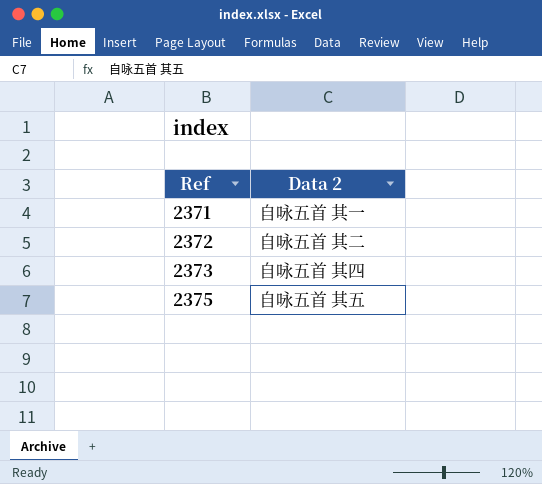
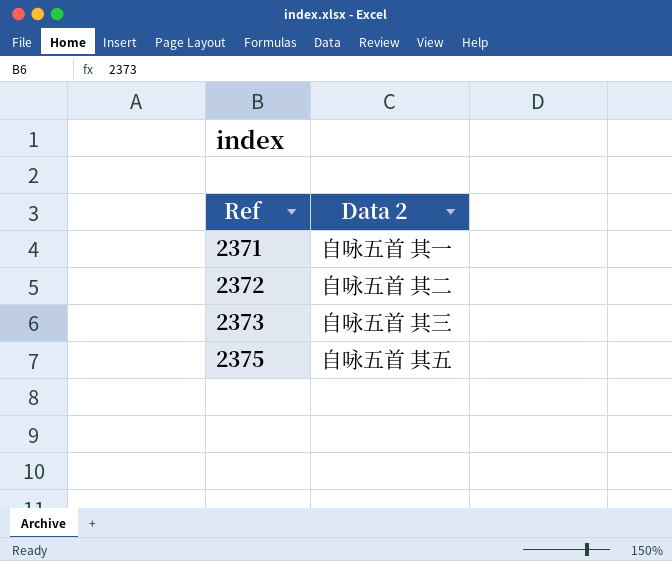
2373 | Data 2: 自咏五首 其四 -> 自咏五首 其三

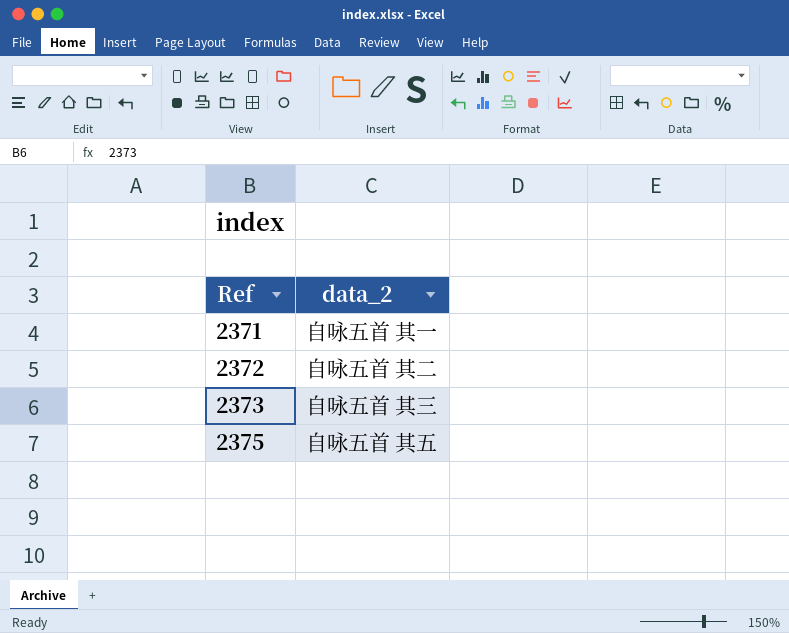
column name: Data 2 -> data_2

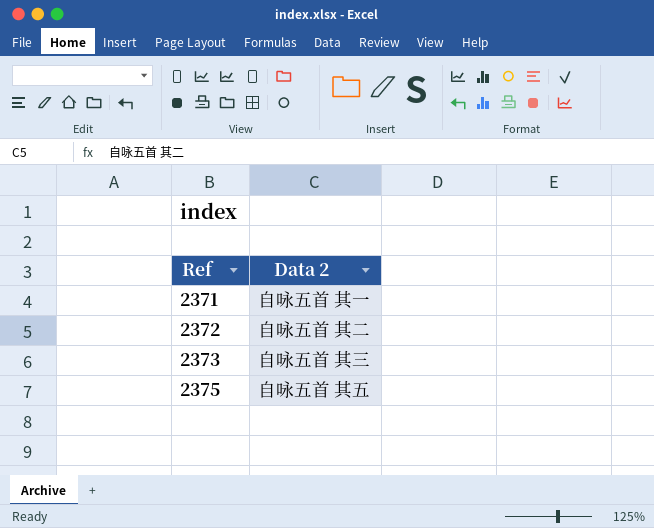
column name: data_2 -> Data 2

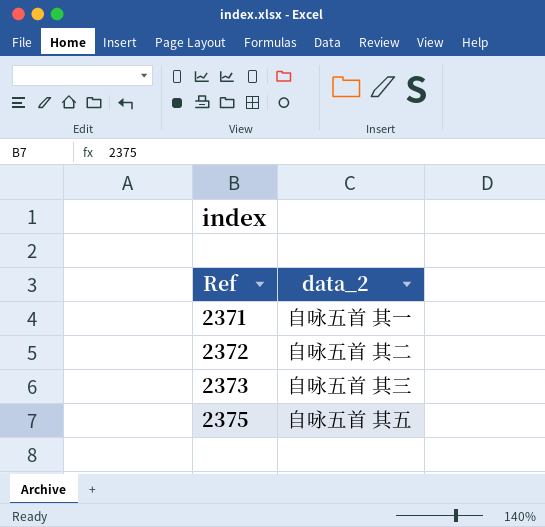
column name: Data 2 -> data_2

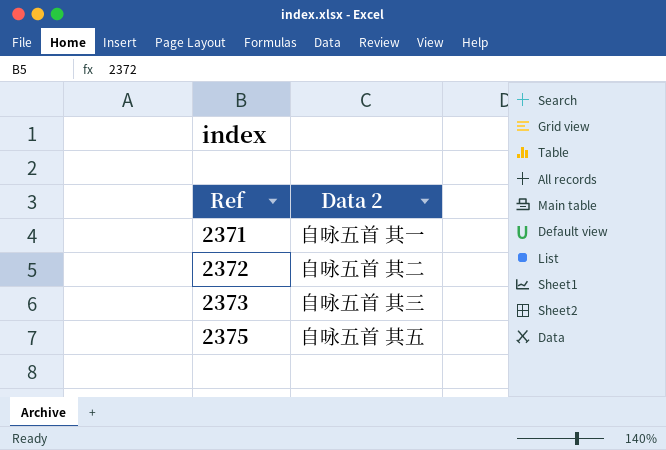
column name: data_2 -> Data 2

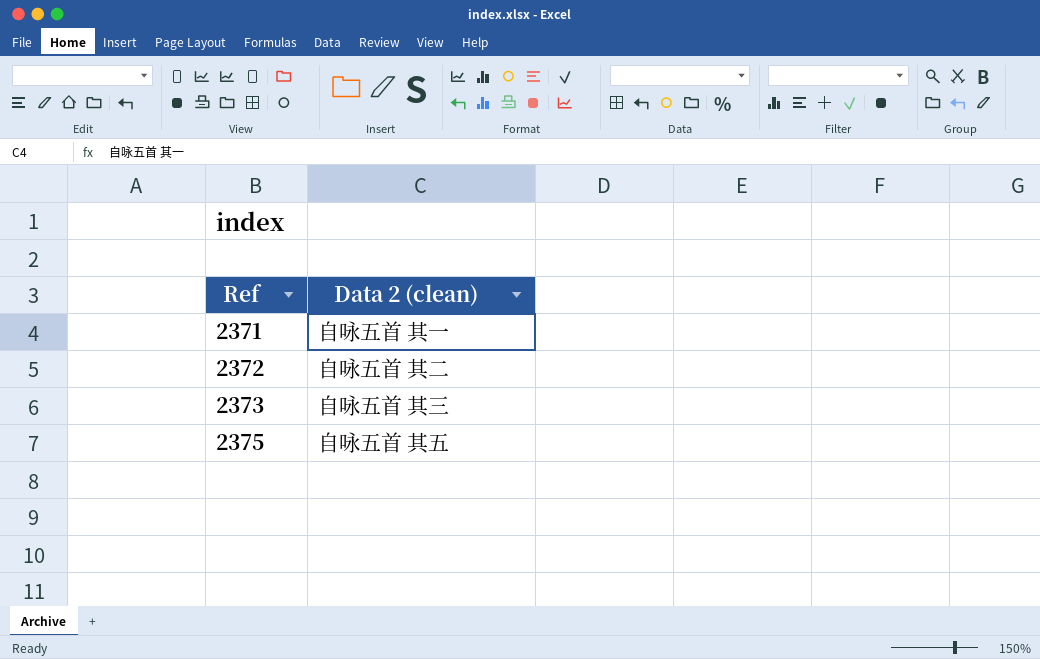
column name: Data 2 -> Data 2 (clean)

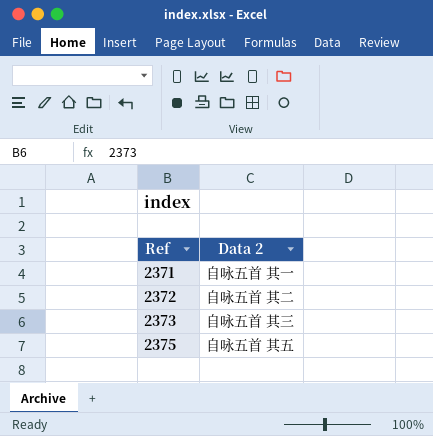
column name: Data 2 (clean) -> Data 2

